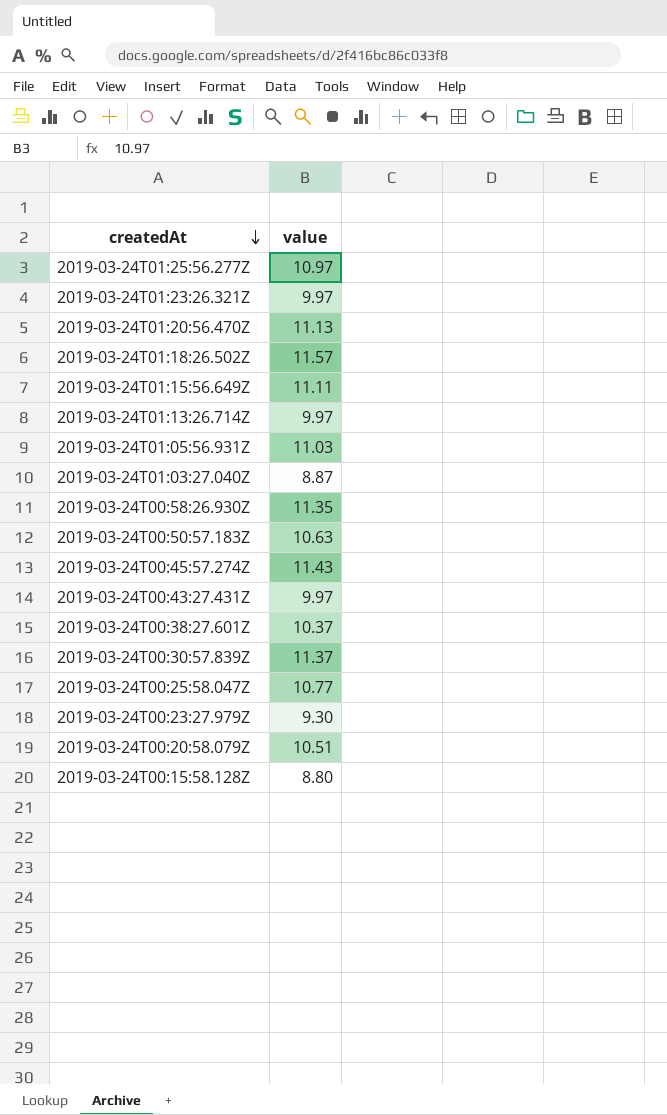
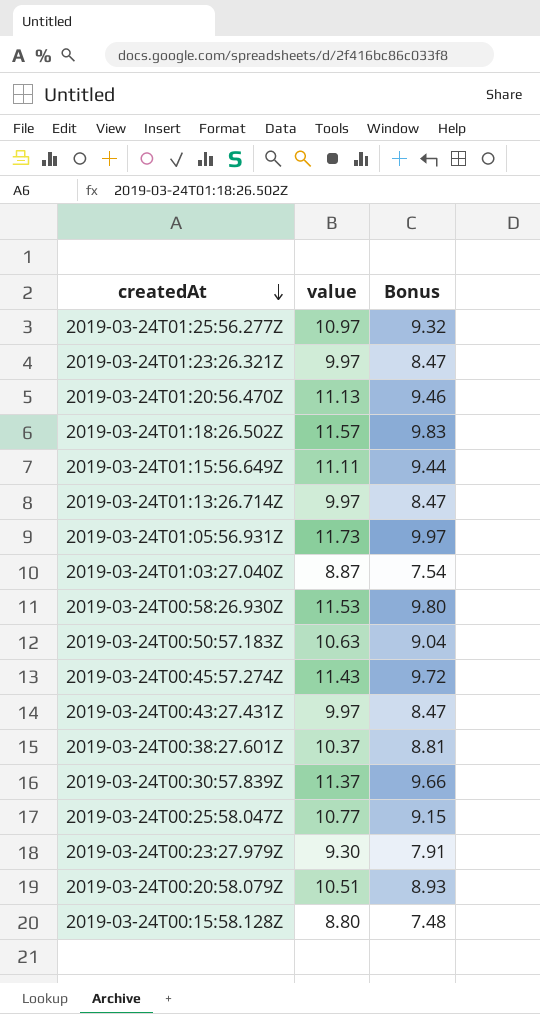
column Bonus | formula: none -> [value] * 0.85
2019-03-24T01:05:56.931Z | value: 11.03 -> 11.73
2019-03-24T00:58:26.930Z | value: 11.35 -> 11.53

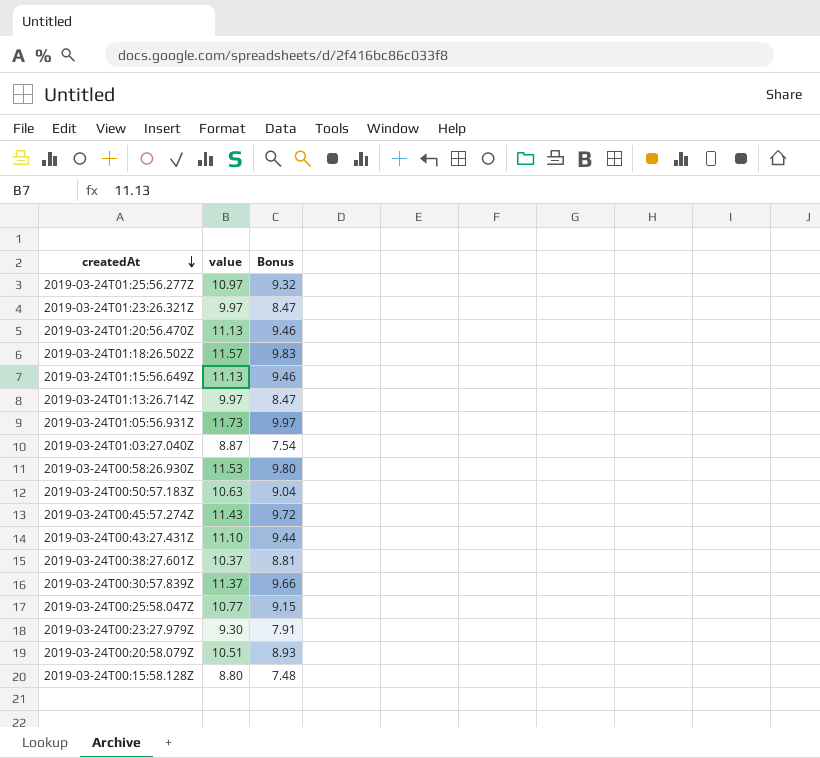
2019-03-24T01:15:56.649Z | value: 11.11 -> 11.13
2019-03-24T01:15:56.649Z | Bonus: 9.44 -> 9.46
2019-03-24T00:43:27.431Z | value: 9.97 -> 11.10
2019-03-24T00:43:27.431Z | Bonus: 8.47 -> 9.44

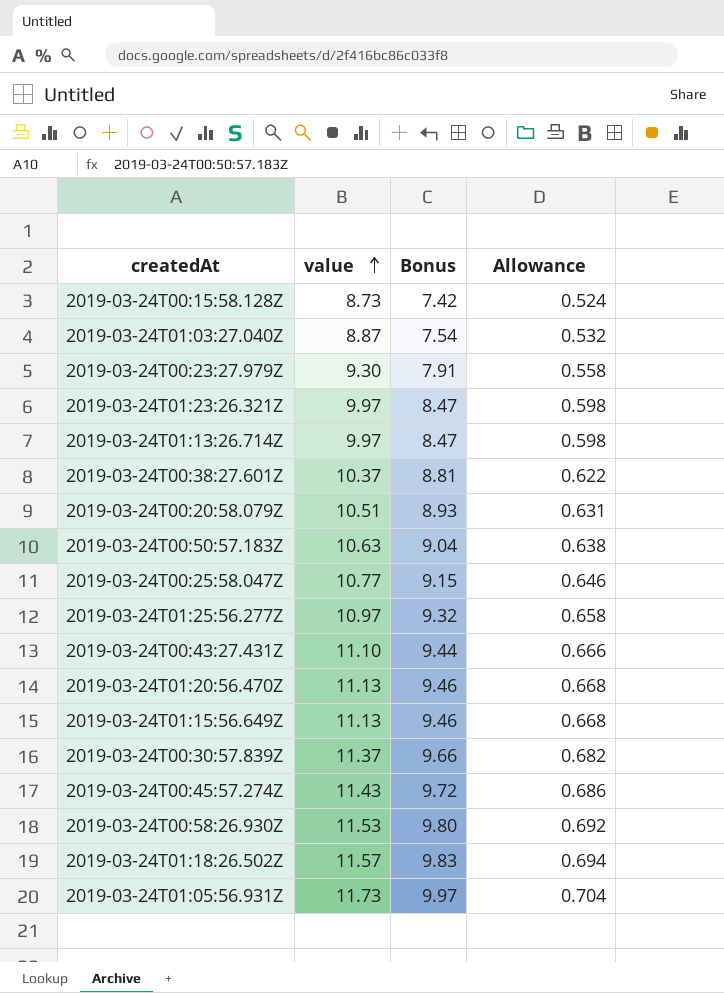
row order: createdAt descending -> value ascending
column Allowance | formula: none -> [value] * 0.06
2019-03-24T00:15:58.128Z | value: 8.80 -> 8.73
2019-03-24T00:15:58.128Z | Bonus: 7.48 -> 7.42

